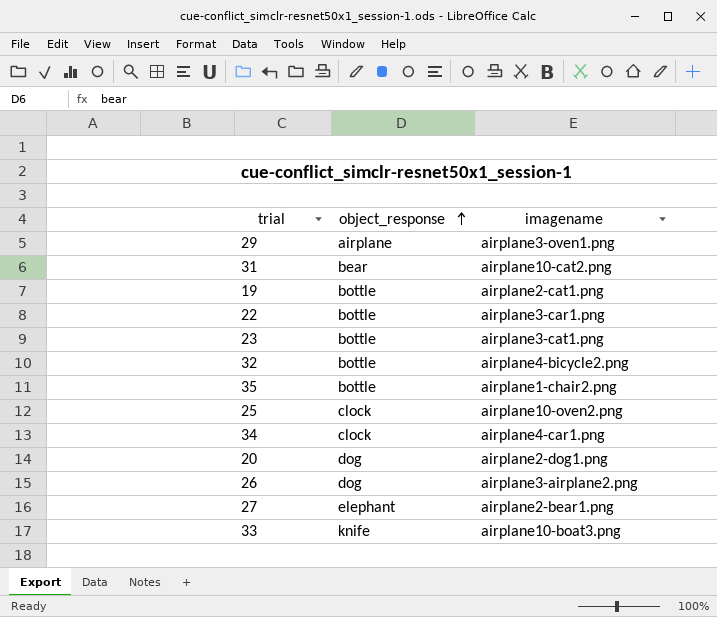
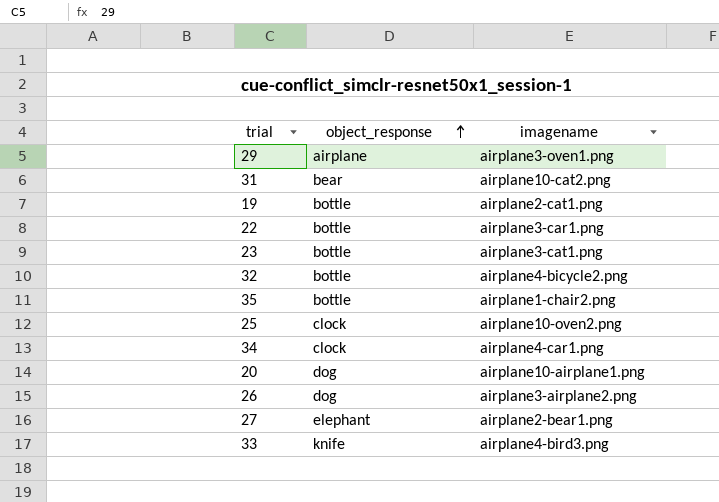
20 | imagename: airplane2-dog1.png -> airplane10-airplane1.png
33 | imagename: airplane10-boat3.png -> airplane4-bird3.png

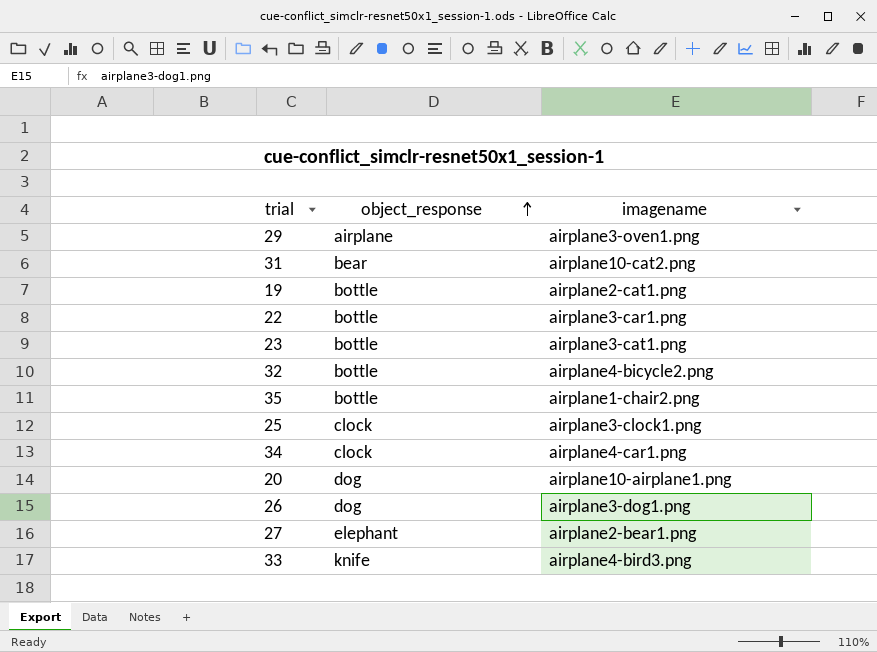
25 | imagename: airplane10-oven2.png -> airplane3-clock1.png
26 | imagename: airplane3-airplane2.png -> airplane3-dog1.png

